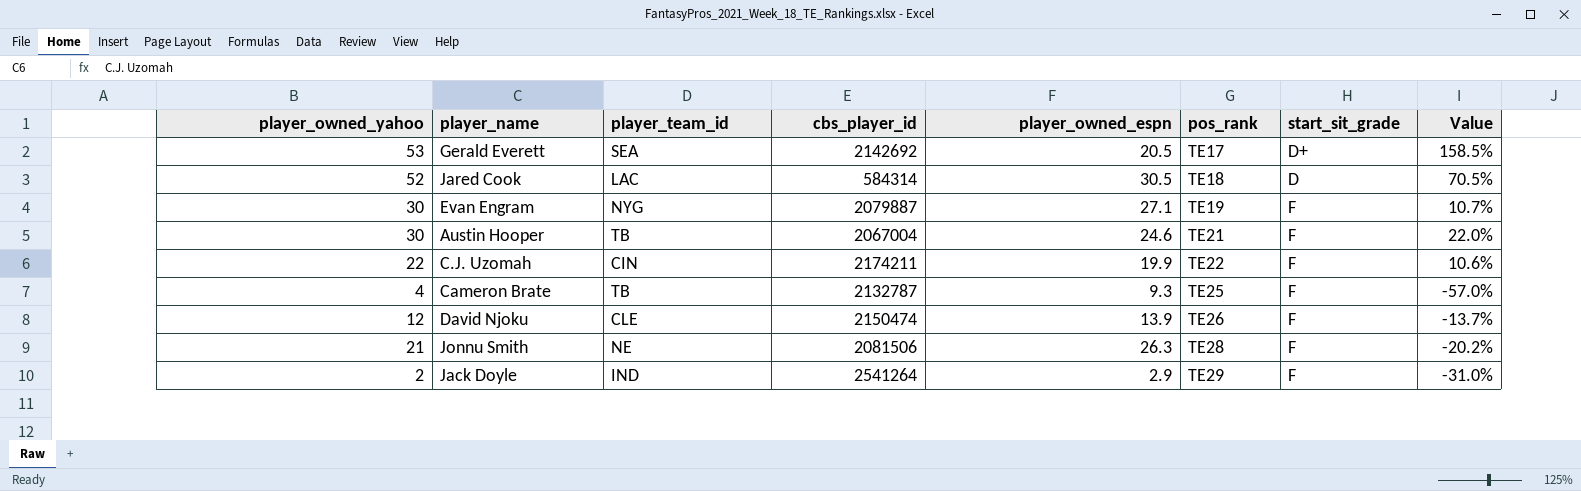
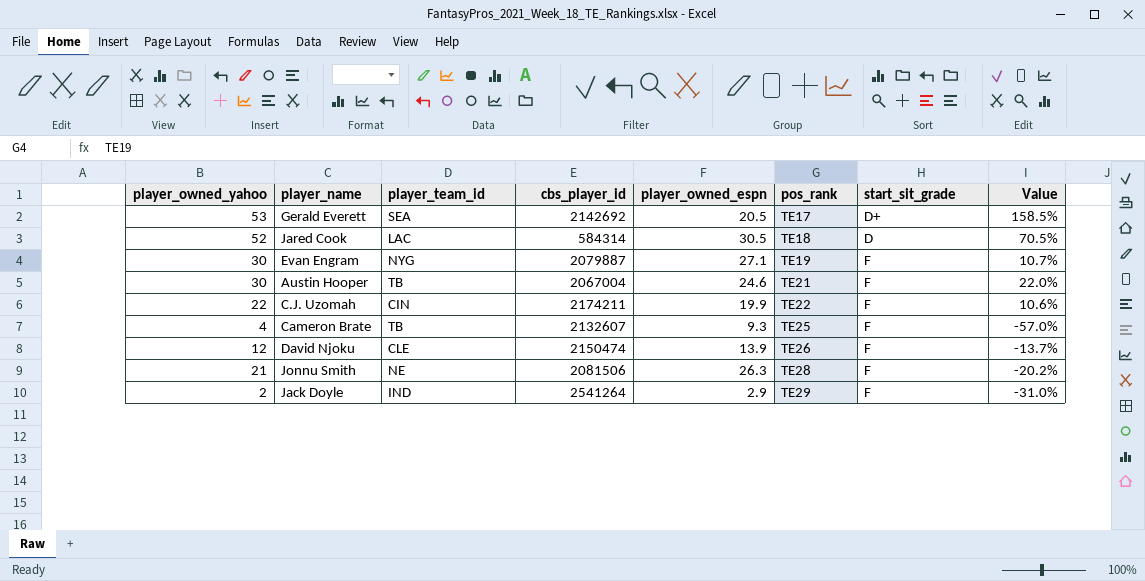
Cameron Brate | cbs_player_id: 2132787 -> 2132607

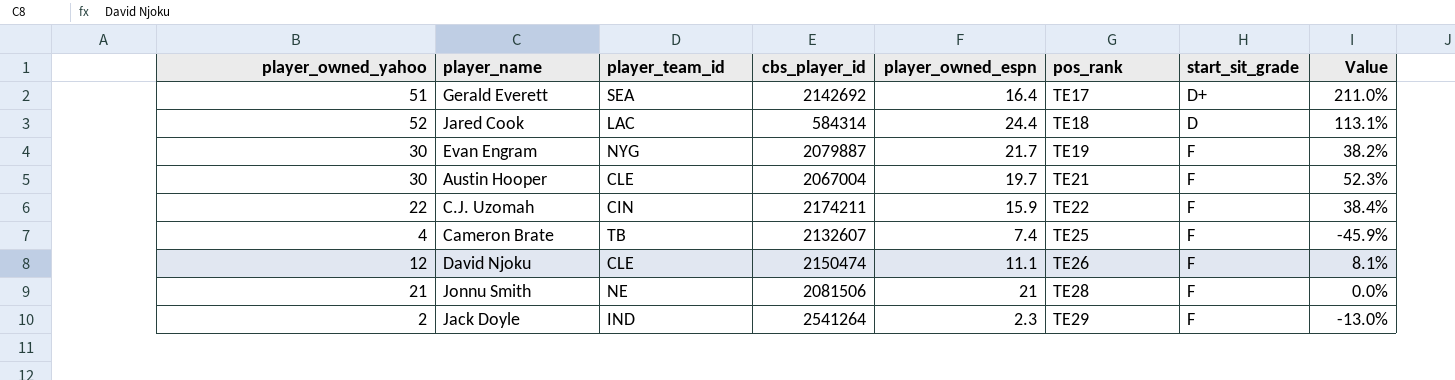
Gerald Everett | player_owned_yahoo: 53 -> 51
Gerald Everett | player_owned_espn: 20.5 -> 16.4
Gerald Everett | Value: 158.5% -> 211.0%
Jared Cook | player_owned_espn: 30.5 -> 24.4
Jared Cook | Value: 70.5% -> 113.1%
Evan Engram | player_owned_espn: 27.1 -> 21.7
Evan Engram | Value: 10.7% -> 38.2%
Austin Hooper | player_team_id: TB -> CLE
Austin Hooper | player_owned_espn: 24.6 -> 19.7
Austin Hooper | Value: 22.0% -> 52.3%
C.J. Uzomah | player_owned_espn: 19.9 -> 15.9
C.J. Uzomah | Value: 10.6% -> 38.4%
Cameron Brate | player_owned_espn: 9.3 -> 7.4
Cameron Brate | Value: -57.0% -> -45.9%
David Njoku | player_owned_espn: 13.9 -> 11.1
David Njoku | Value: -13.7% -> 8.1%
Jonnu Smith | player_owned_espn: 26.3 -> 21
Jonnu Smith | Value: -20.2% -> 0.0%
Jack Doyle | player_owned_espn: 2.9 -> 2.3
Jack Doyle | Value: -31.0% -> -13.0%

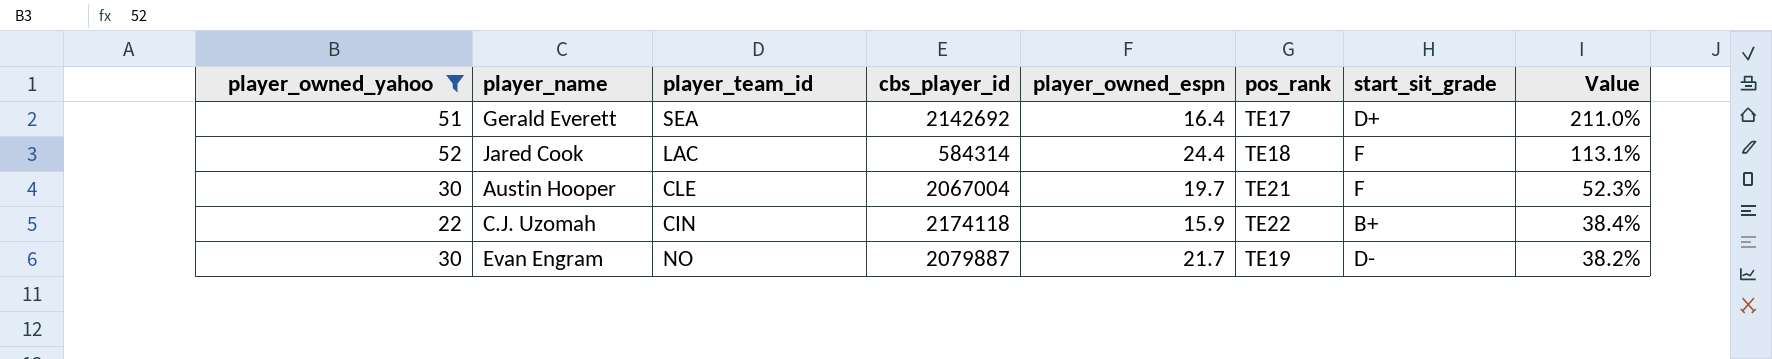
filter: none -> player_owned_yahoo >= 22
row order: pos_rank ascending -> Value descending
Jared Cook | start_sit_grade: D -> F
C.J. Uzomah | cbs_player_id: 2174211 -> 2174118
C.J. Uzomah | start_sit_grade: F -> B+
Evan Engram | player_team_id: NYG -> NO
Evan Engram | start_sit_grade: F -> D-

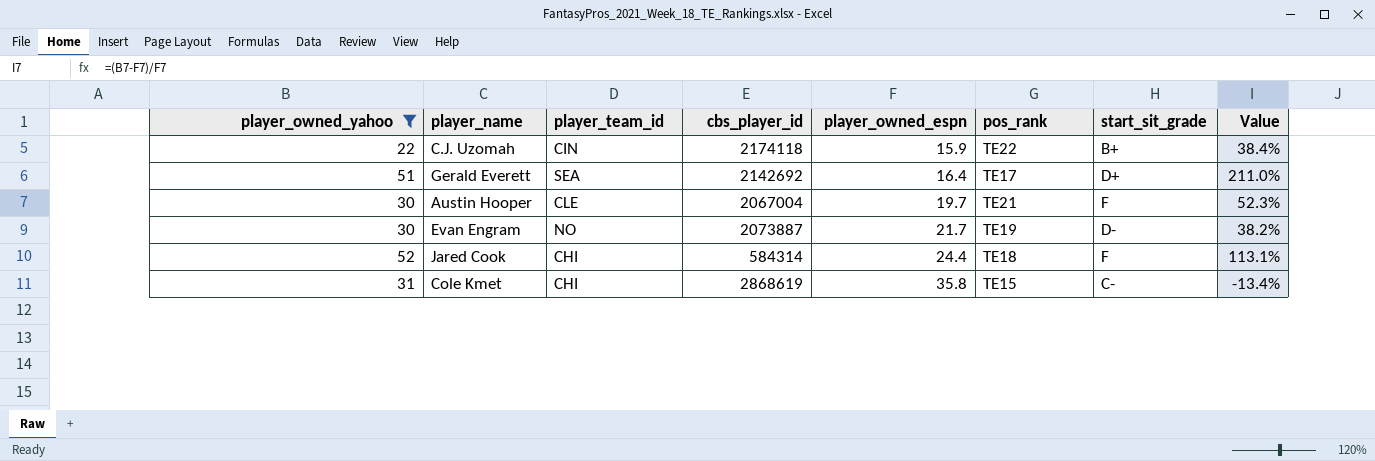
row order: Value descending -> player_owned_espn ascending
Evan Engram | cbs_player_id: 2079887 -> 2073887
Jared Cook | player_team_id: LAC -> CHI
row Cole Kmet: none -> 31 | CHI | 2868619 | 35.8 | TE15 | C- | -13.4%

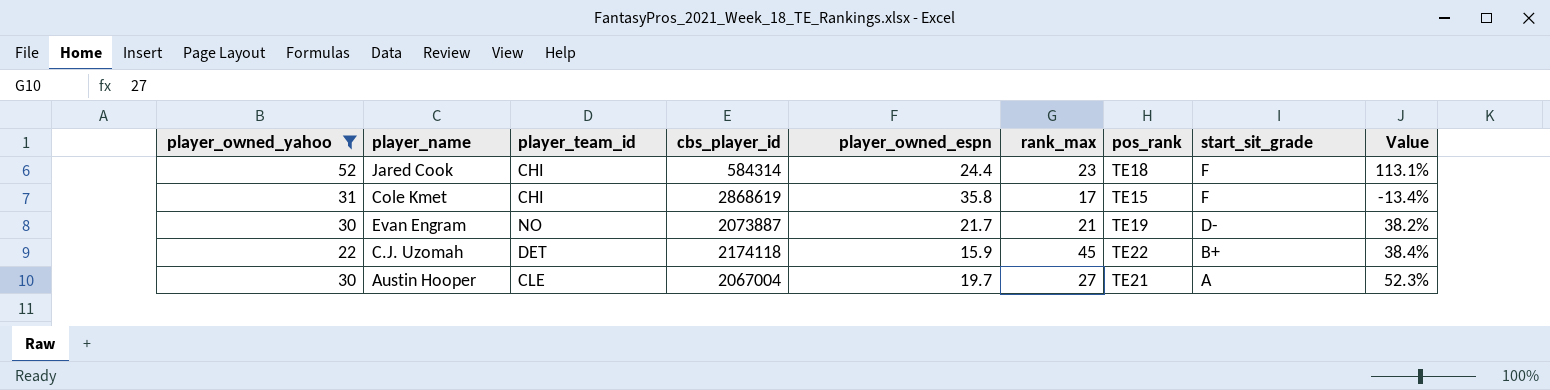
row order: player_owned_espn ascending -> start_sit_grade descending
column rank_max | position: none -> 6
row Gerald Everett: 51 | SEA | 2142692 | 16.4 | TE17 | D+ | 211.0% -> none
Cole Kmet | start_sit_grade: C- -> F
C.J. Uzomah | player_team_id: CIN -> DET
Austin Hooper | start_sit_grade: F -> A

